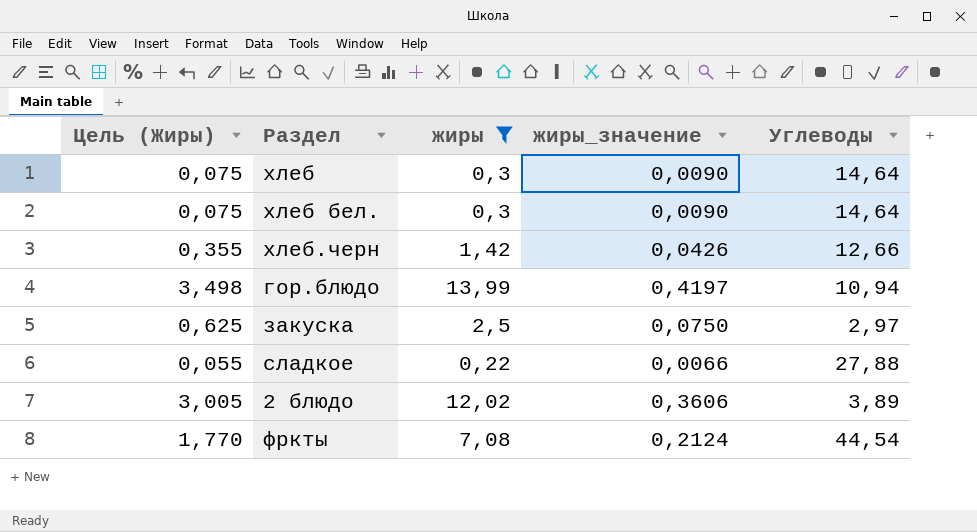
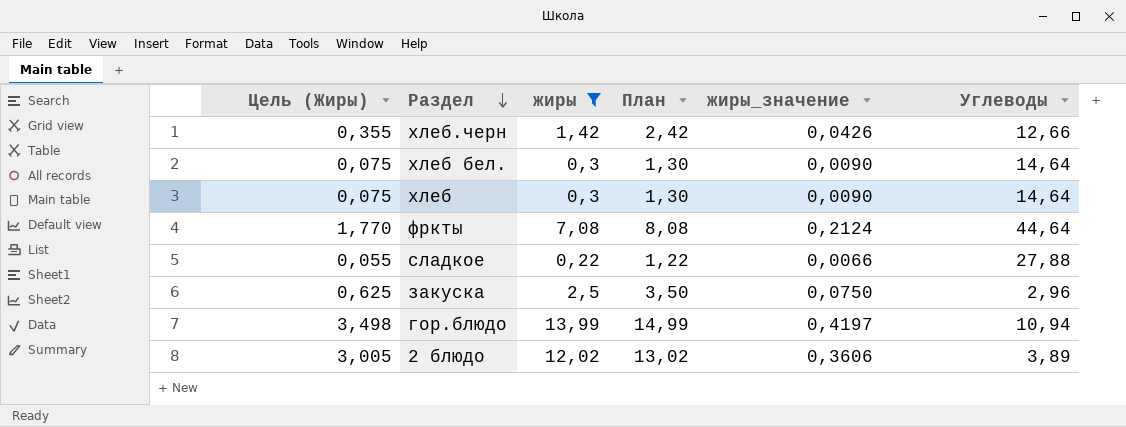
row order: none -> Раздел descending
column План | formula: none -> [жиры] + 1
фркты | Углеводы: 44,54 -> 44,64
закуска | Углеводы: 2,97 -> 2,96

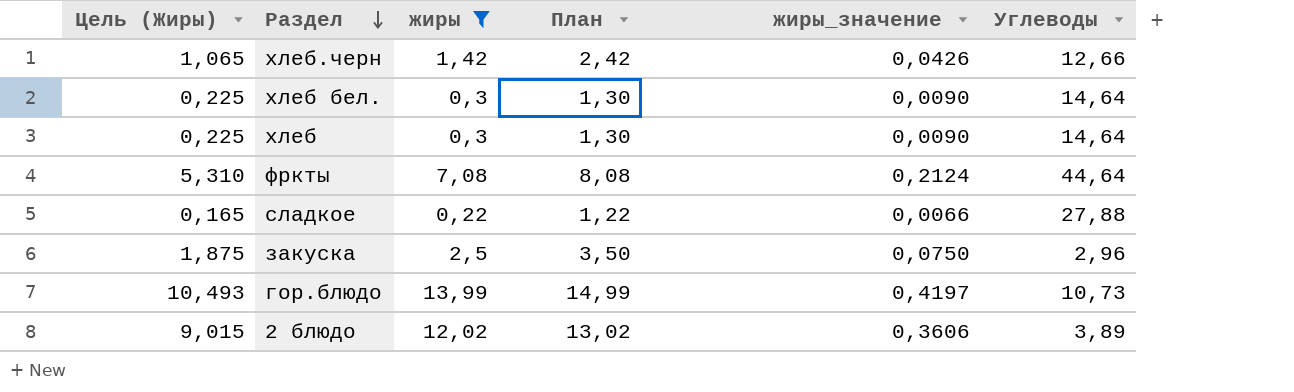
column Цель (Жиры) | formula: [жиры] * 0,25 -> [жиры] * 0,75
гор.блюдо | Углеводы: 10,94 -> 10,73

